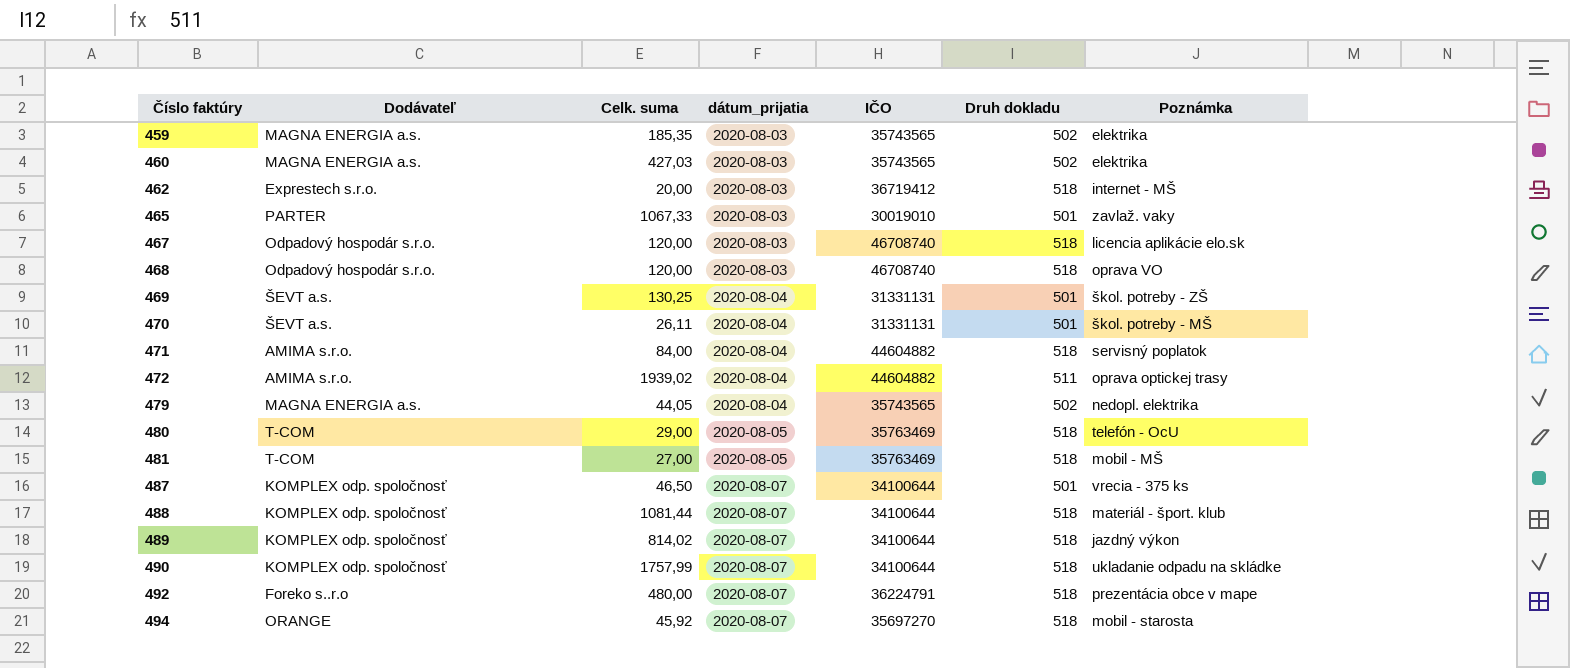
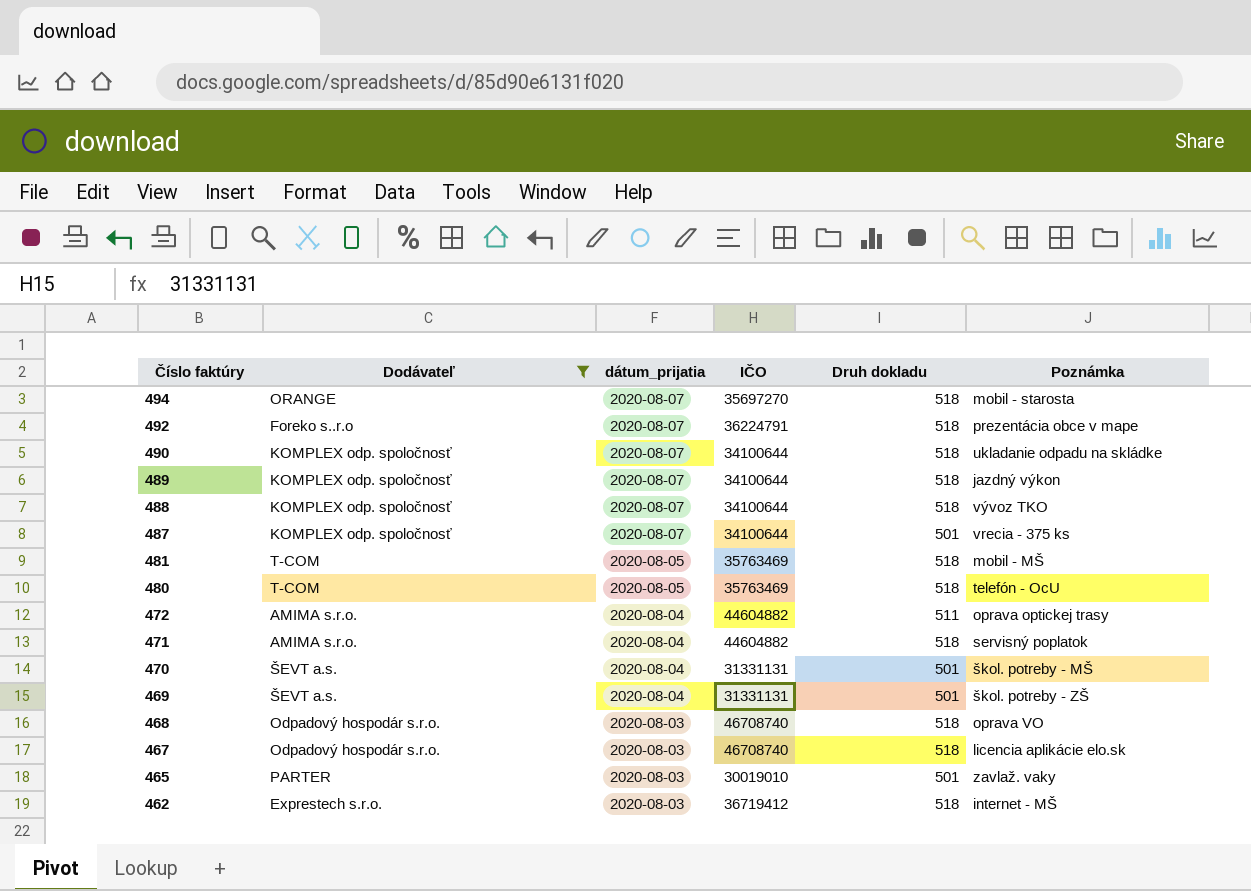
filter: none -> Dodávateľ != MAGNA ENERGIA a.s.
row order: Číslo faktúry ascending -> Číslo faktúry descending
column Celk. suma | position: 3 -> none
488 | Poznámka: materiál - šport. klub -> vývoz TKO

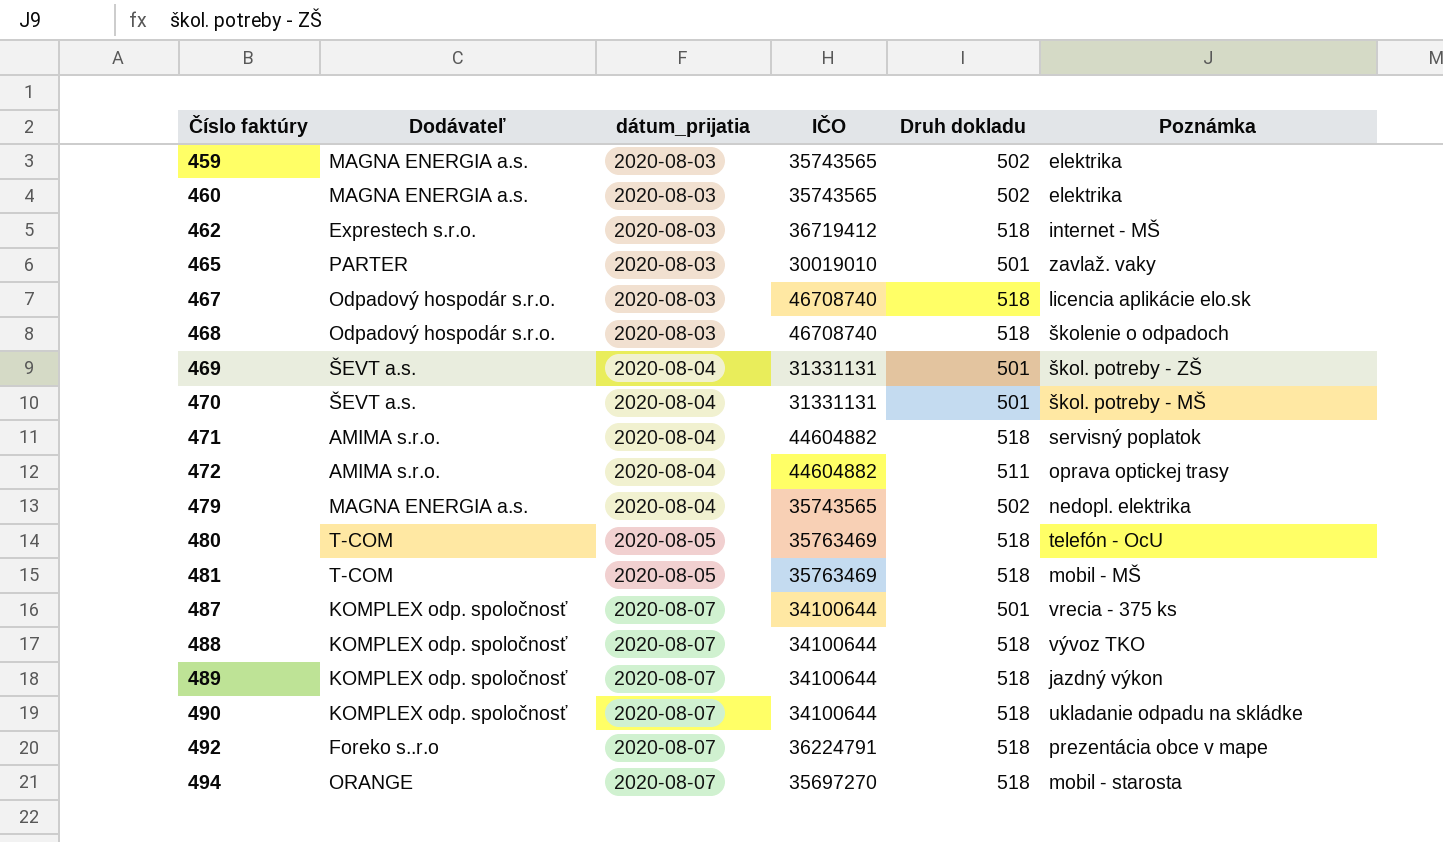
filter: Dodávateľ != MAGNA ENERGIA a.s. -> none
row order: Číslo faktúry descending -> Číslo faktúry ascending
468 | Poznámka: oprava VO -> školenie o odpadoch

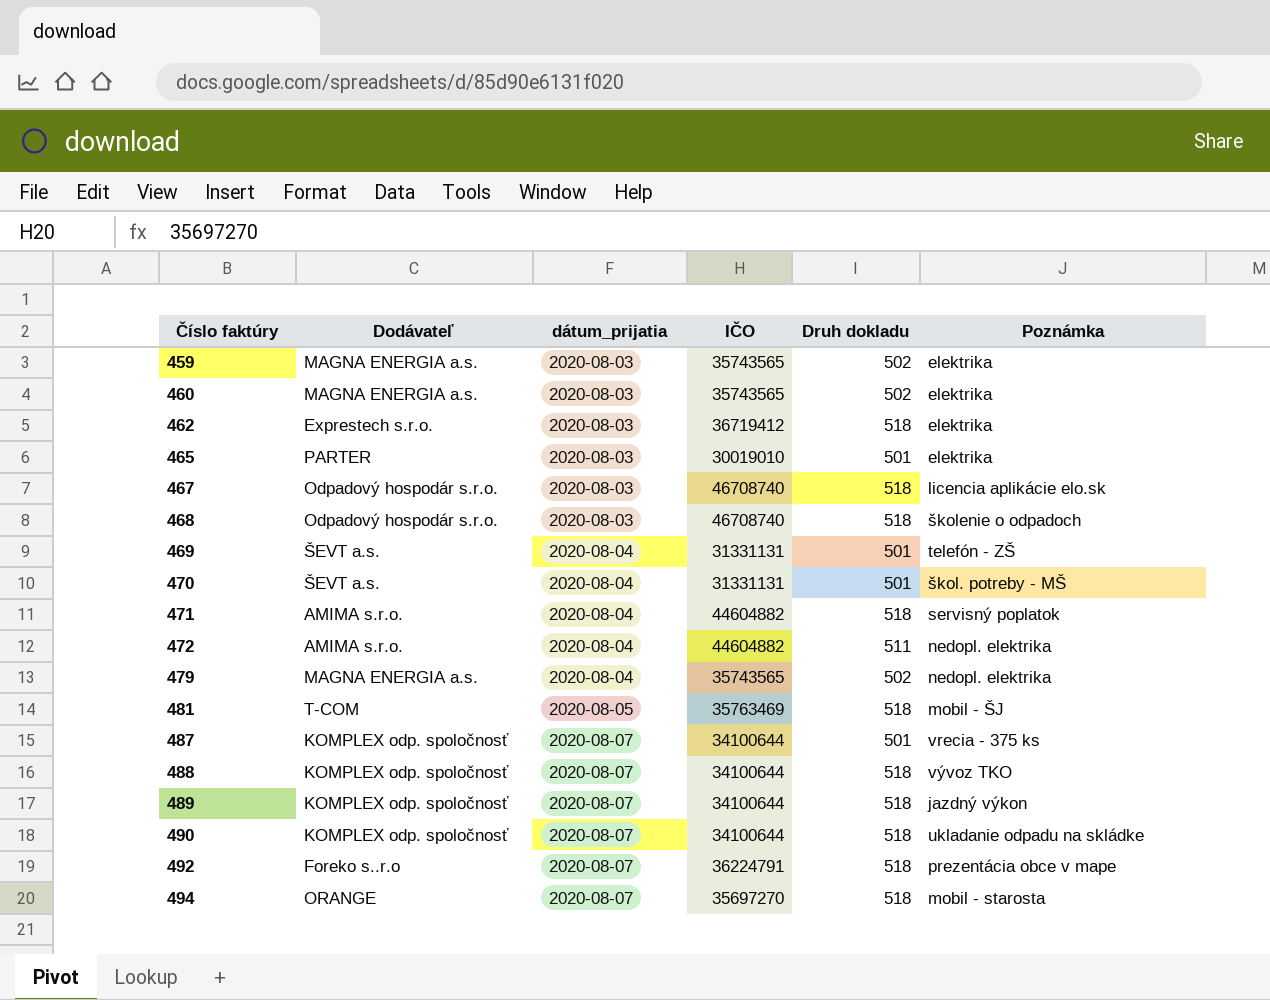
row 480: T-COM | 2020-08-05 | 35763469 | 518 | telefón - OcU -> none
462 | Poznámka: internet - MŠ -> elektrika
465 | Poznámka: zavlaž. vaky -> elektrika
469 | Poznámka: škol. potreby - ZŠ -> telefón - ZŠ
472 | Poznámka: oprava optickej trasy -> nedopl. elektrika
481 | Poznámka: mobil - MŠ -> mobil - ŠJ

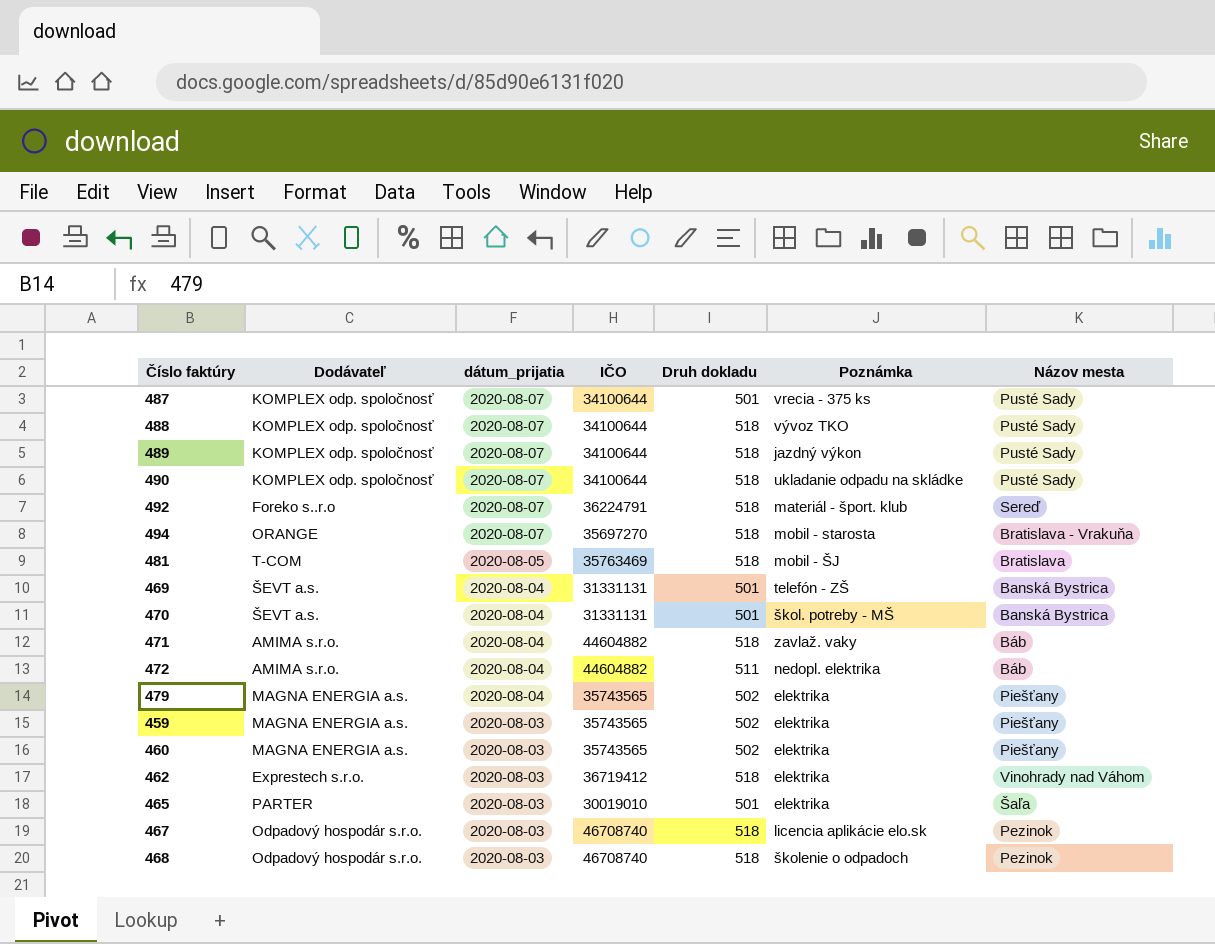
row order: Číslo faktúry ascending -> dátum_prijatia descending
column Názov mesta | position: none -> 7
492 | Poznámka: prezentácia obce v mape -> materiál - šport. klub
471 | Poznámka: servisný poplatok -> zavlaž. vaky
479 | Poznámka: nedopl. elektrika -> elektrika

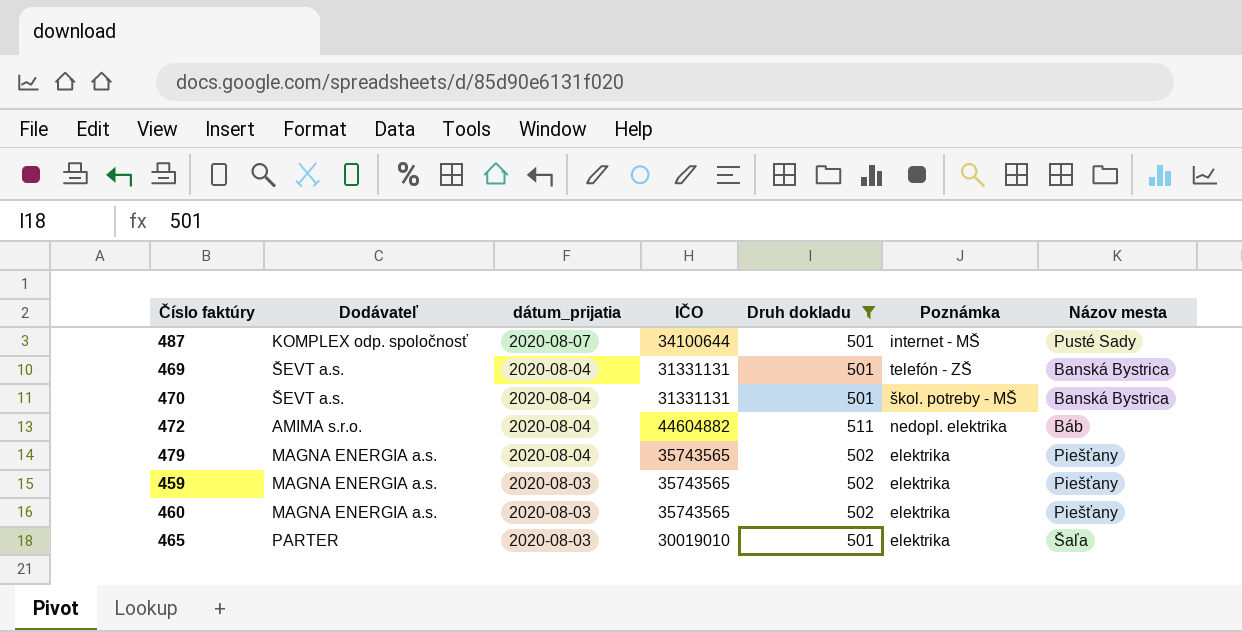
filter: none -> Druh dokladu != 518
487 | Poznámka: vrecia - 375 ks -> internet - MŠ

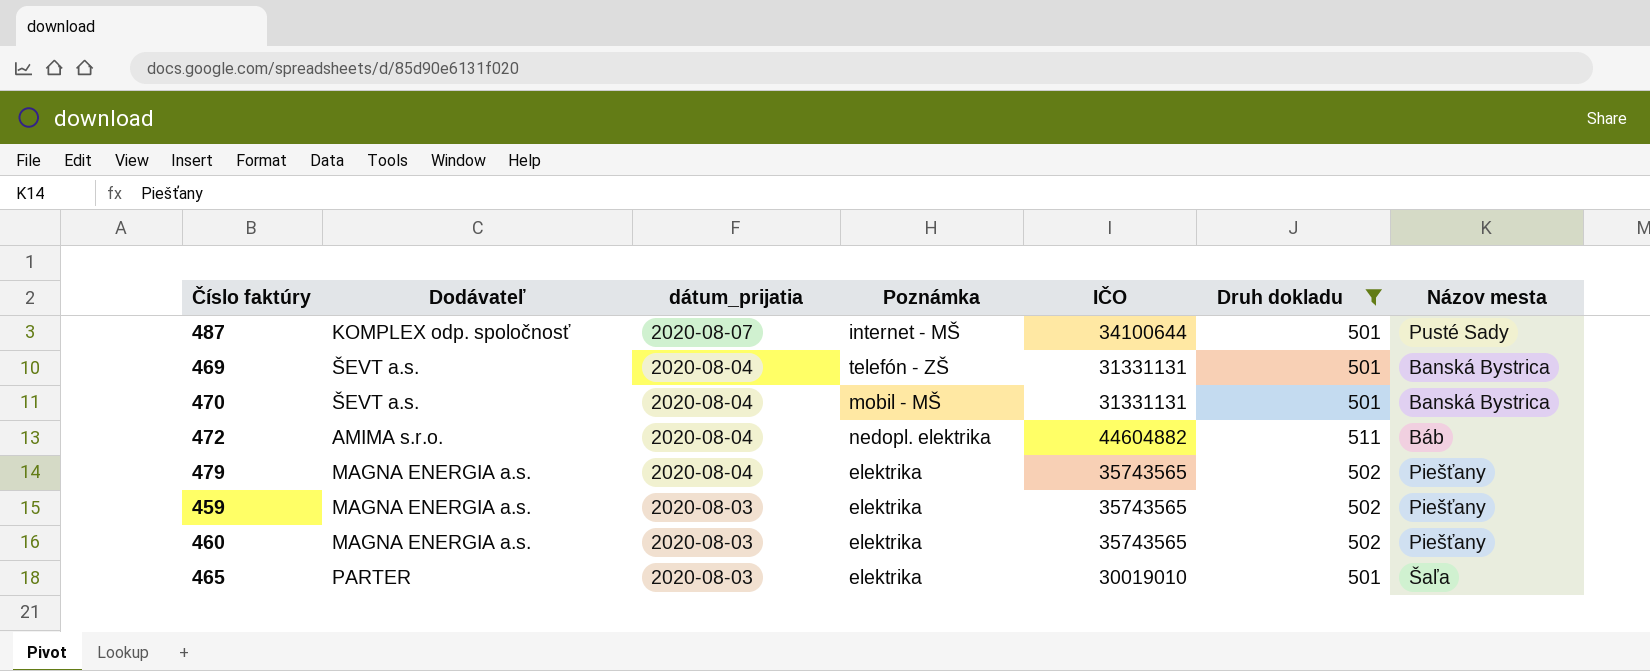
column Poznámka | position: 6 -> 4
470 | Poznámka: škol. potreby - MŠ -> mobil - MŠ

